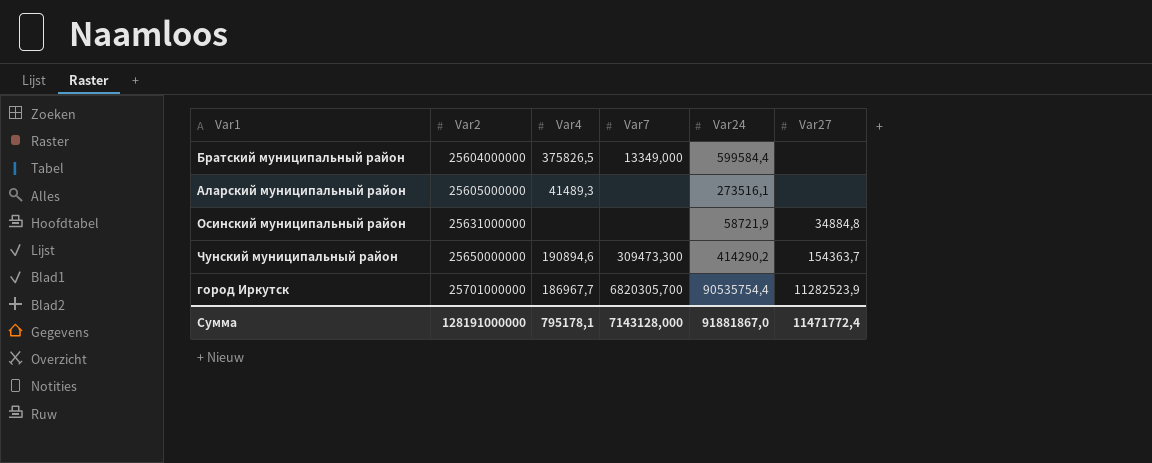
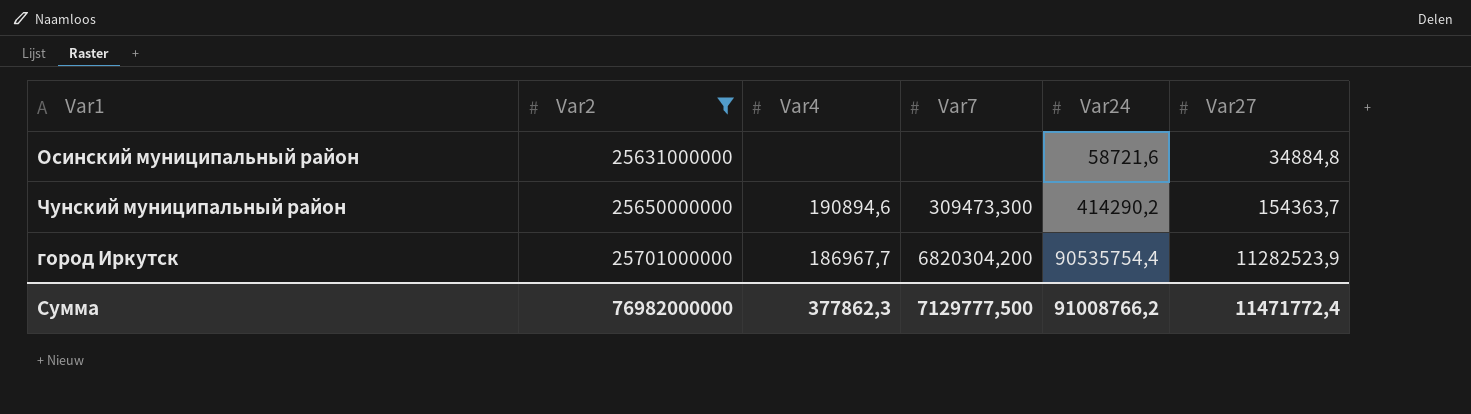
filter: none -> Var2 >= 25631000000
Осинский муниципальный район | Var24: 58721,9 -> 58721,6
город Иркутск | Var7: 6820305,700 -> 6820304,200
Сумма | Var2: 128191000000 -> 76982000000
Сумма | Var4: 795178,1 -> 377862,3
Сумма | Var7: 7143128,000 -> 7129777,500
Сумма | Var24: 91881867,0 -> 91008766,2

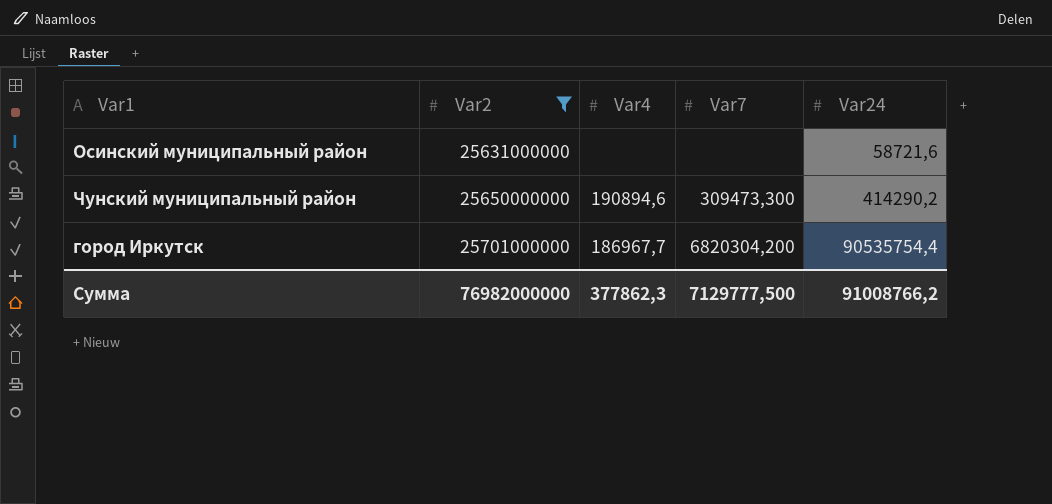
column Var27 | position: 6 -> none

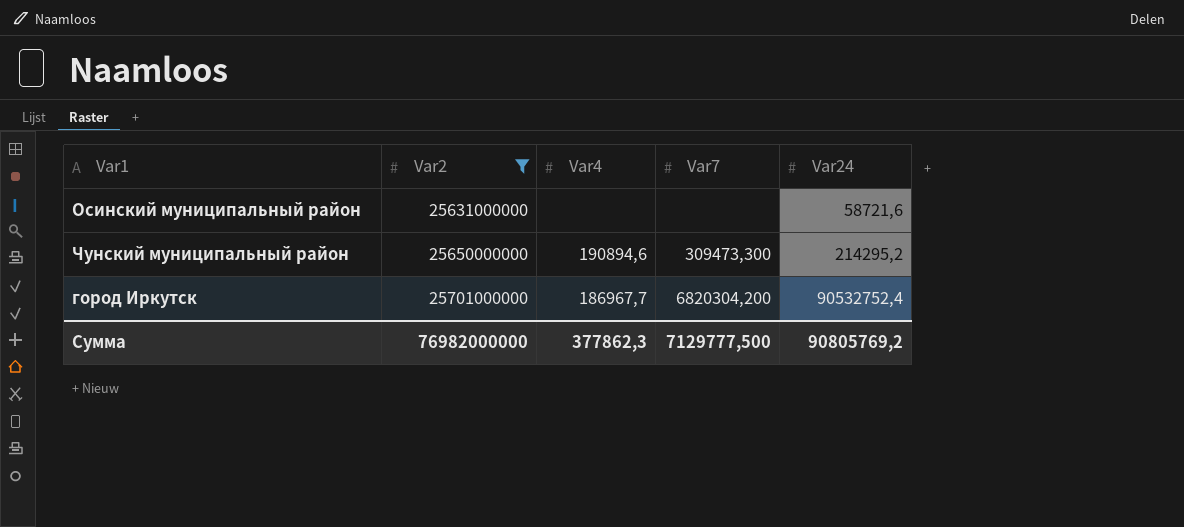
Чунский муниципальный район | Var24: 414290,2 -> 214295,2
город Иркутск | Var24: 90535754,4 -> 90532752,4
Сумма | Var24: 91008766,2 -> 90805769,2

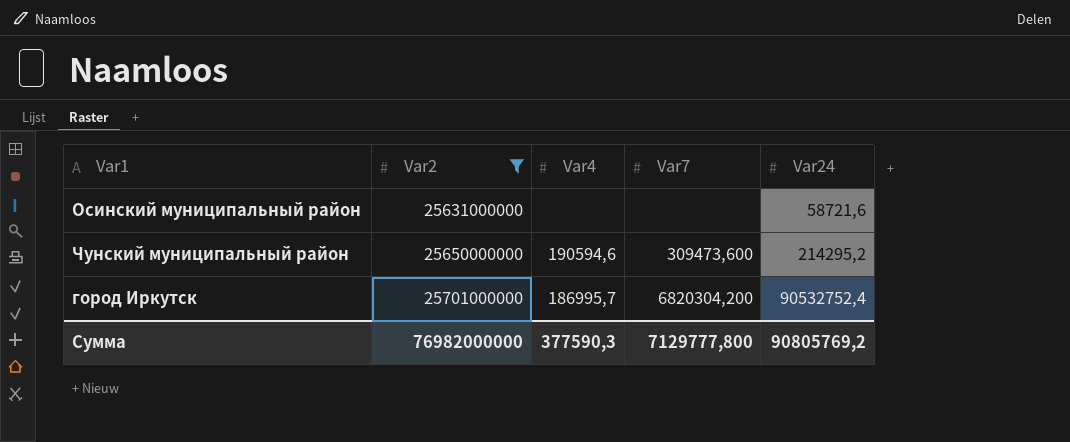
Чунский муниципальный район | Var4: 190894,6 -> 190594,6
Чунский муниципальный район | Var7: 309473,300 -> 309473,600
город Иркутск | Var4: 186967,7 -> 186995,7
Сумма | Var4: 377862,3 -> 377590,3
Сумма | Var7: 7129777,500 -> 7129777,800

